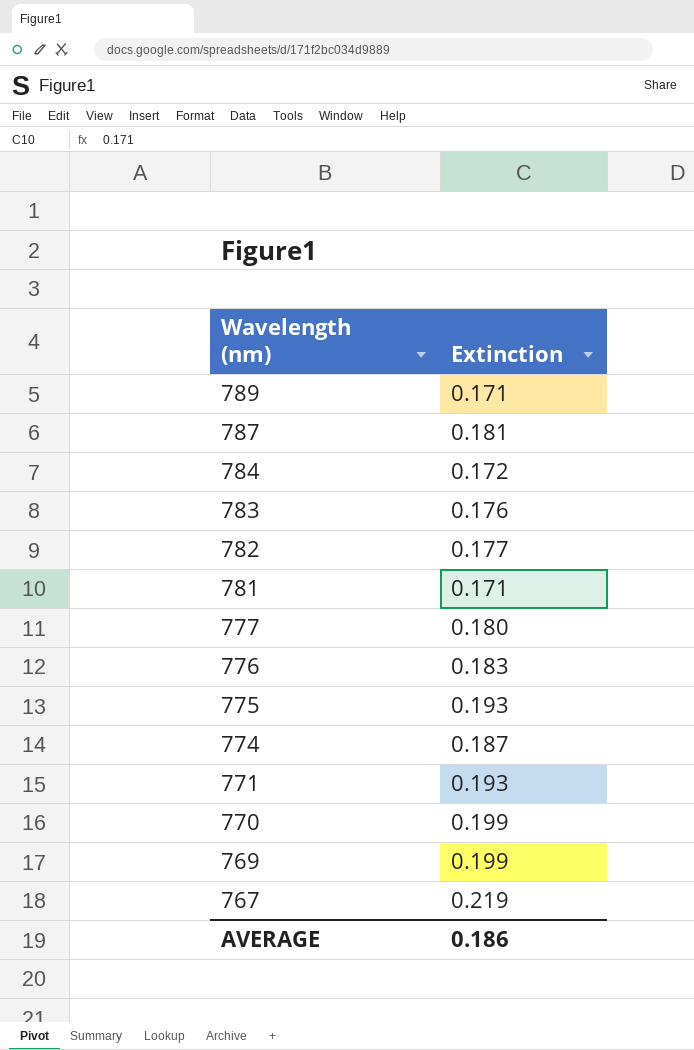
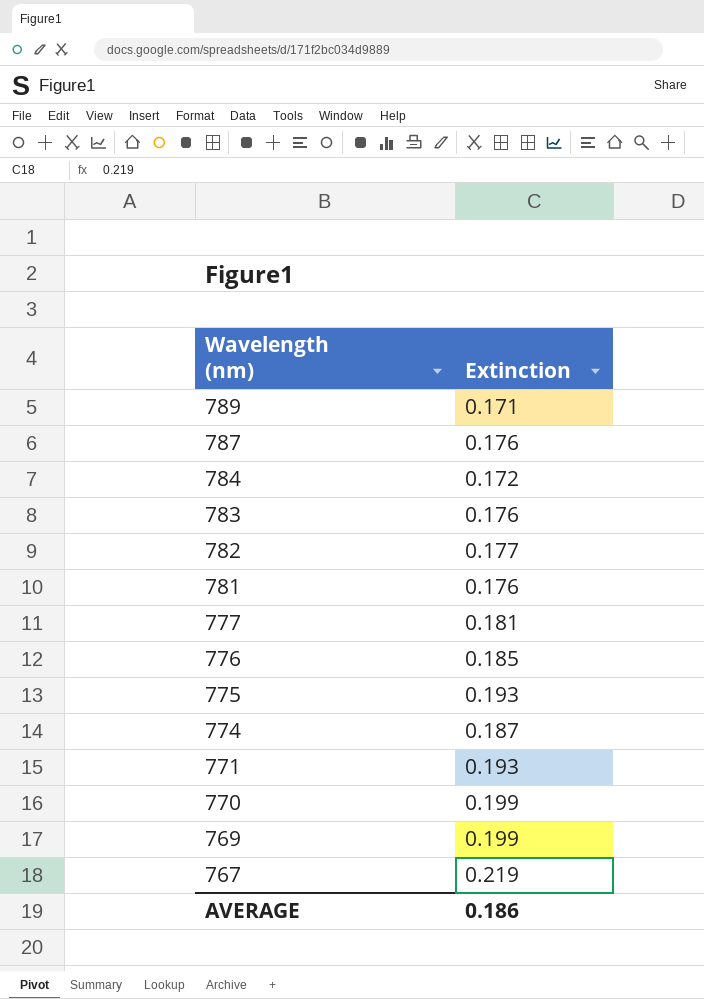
787 | Extinction: 0.181 -> 0.176
781 | Extinction: 0.171 -> 0.176
777 | Extinction: 0.180 -> 0.181
776 | Extinction: 0.183 -> 0.185

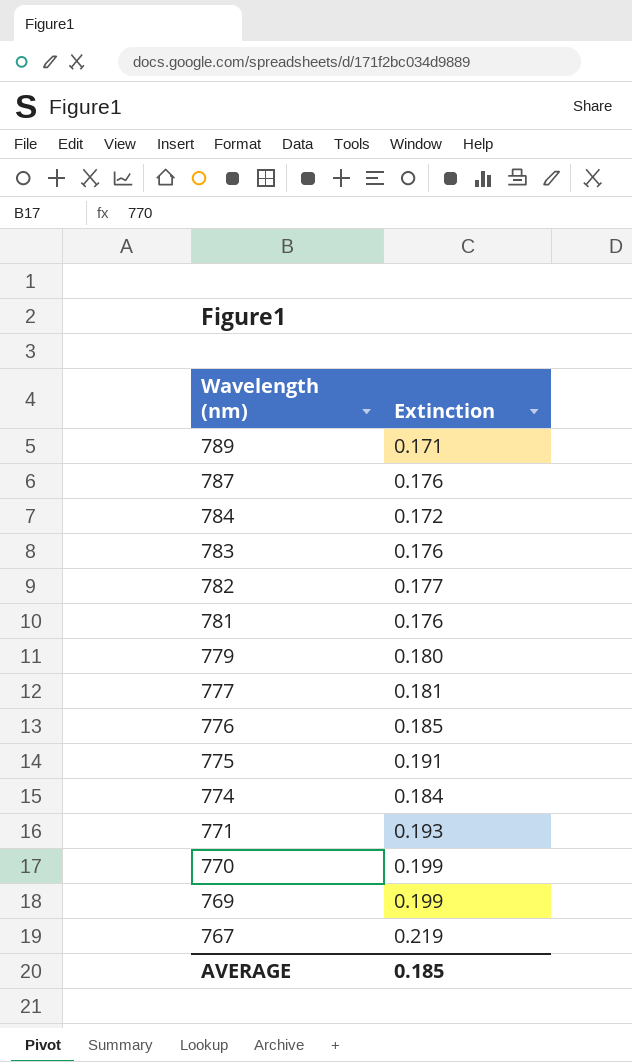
row 779: none -> 0.180
775 | Extinction: 0.193 -> 0.191
774 | Extinction: 0.187 -> 0.184
AVERAGE | Extinction: 0.186 -> 0.185

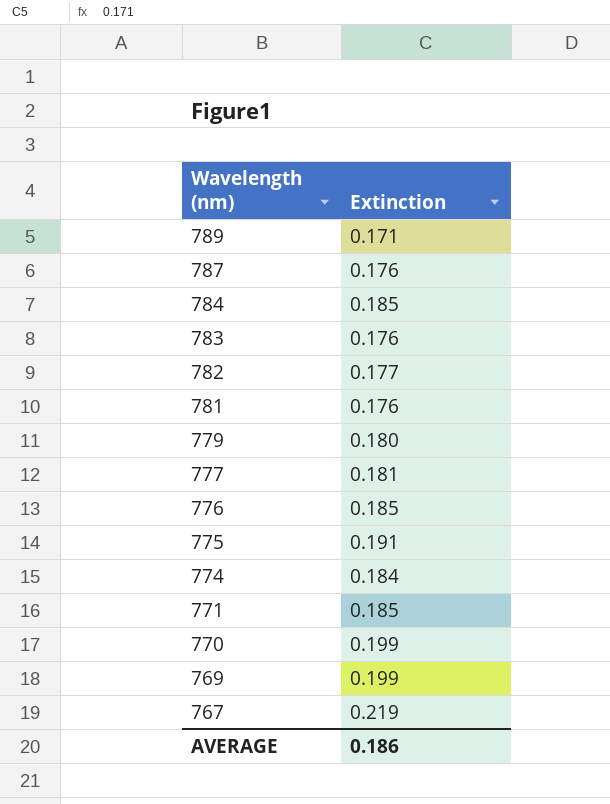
784 | Extinction: 0.172 -> 0.185
771 | Extinction: 0.193 -> 0.185
AVERAGE | Extinction: 0.185 -> 0.186

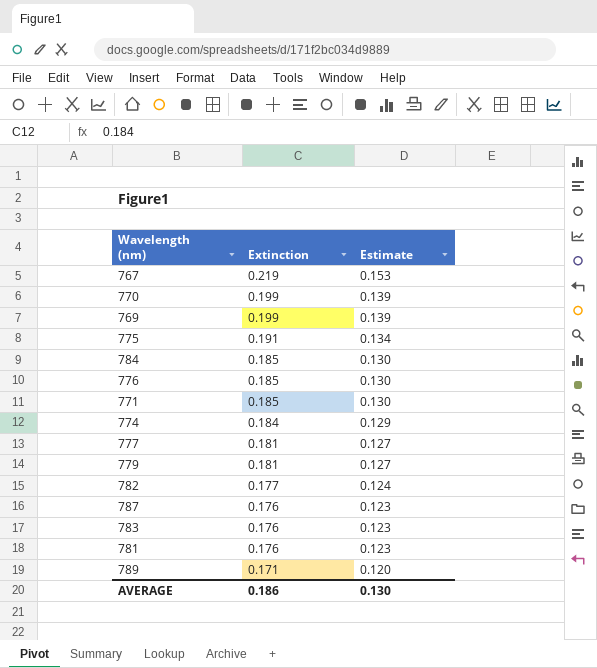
row order: Wavelength (nm) descending -> Extinction descending
column Estimate | formula: none -> [Extinction] * 0.7
779 | Extinction: 0.180 -> 0.181

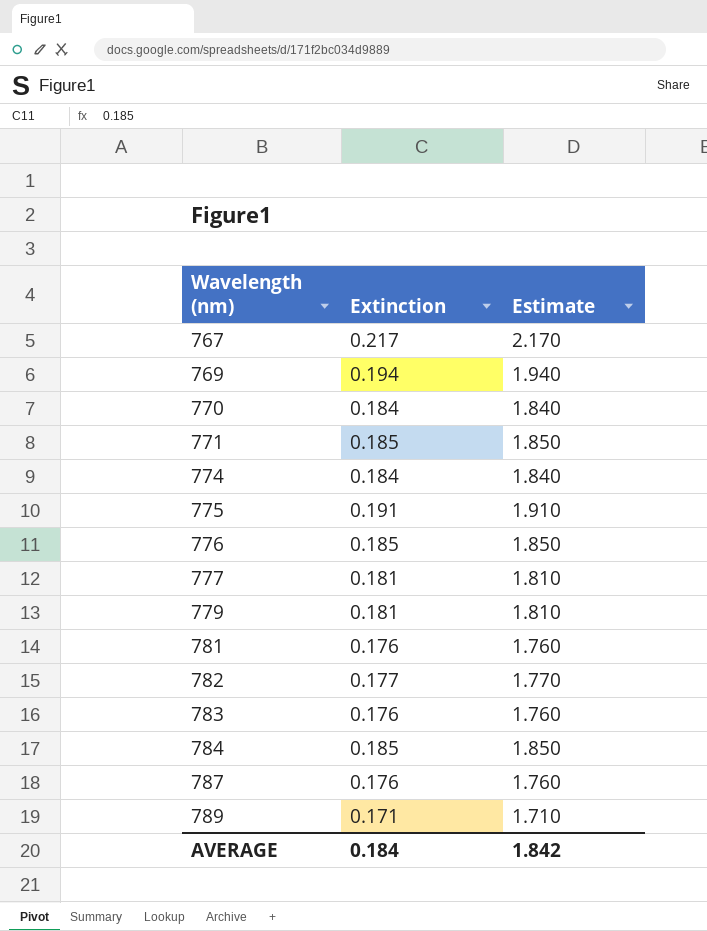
row order: Extinction descending -> Wavelength (nm) ascending
column Estimate | formula: [Extinction] * 0.7 -> [Extinction] * 10
767 | Extinction: 0.219 -> 0.217
769 | Extinction: 0.199 -> 0.194
770 | Extinction: 0.199 -> 0.184
AVERAGE | Extinction: 0.186 -> 0.184
AVERAGE | Estimate: 0.130 -> 1.842

